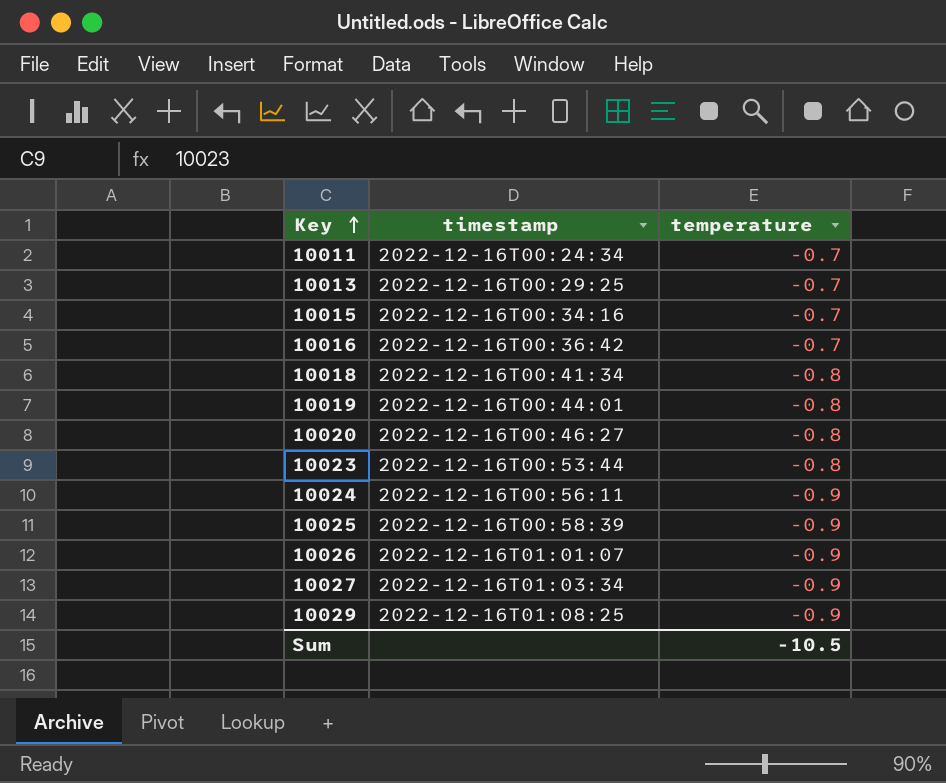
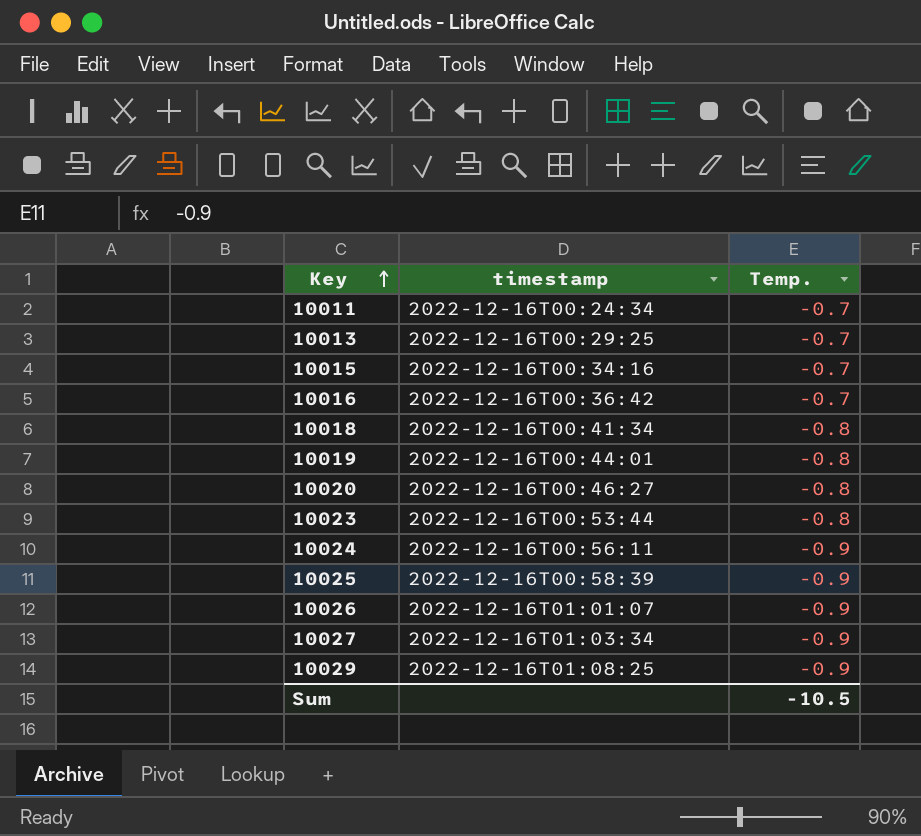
column name: temperature -> Temp.

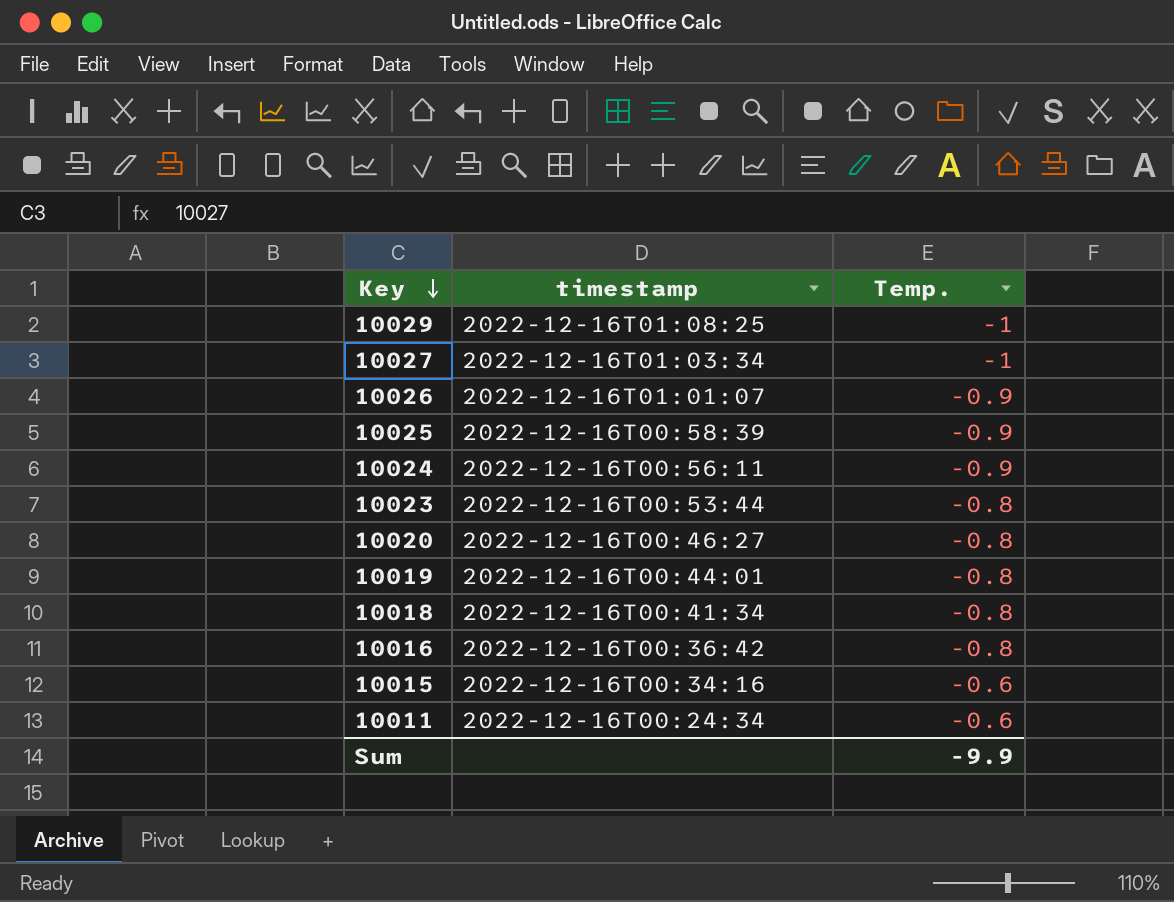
row order: Key ascending -> Key descending
row 10013: 2022-12-16T00:29:25 | -0.7 -> none
10029 | Temp.: -0.9 -> -1
10027 | Temp.: -0.9 -> -1
10016 | Temp.: -0.7 -> -0.8
10015 | Temp.: -0.7 -> -0.6
10011 | Temp.: -0.7 -> -0.6
Sum | Temp.: -10.5 -> -9.9

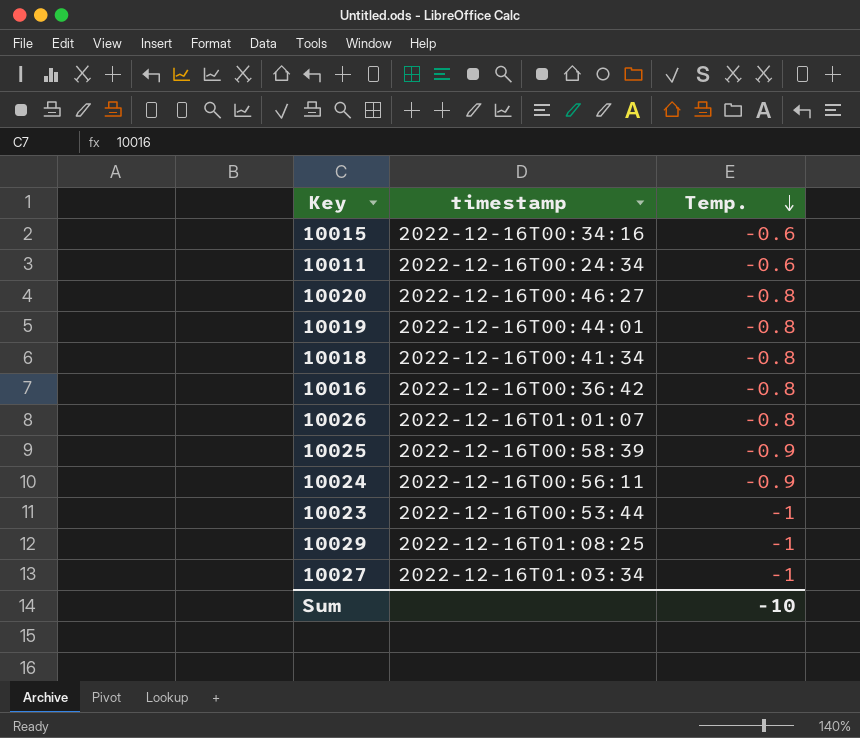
row order: Key descending -> Temp. descending
10026 | Temp.: -0.9 -> -0.8
10023 | Temp.: -0.8 -> -1
Sum | Temp.: -9.9 -> -10

